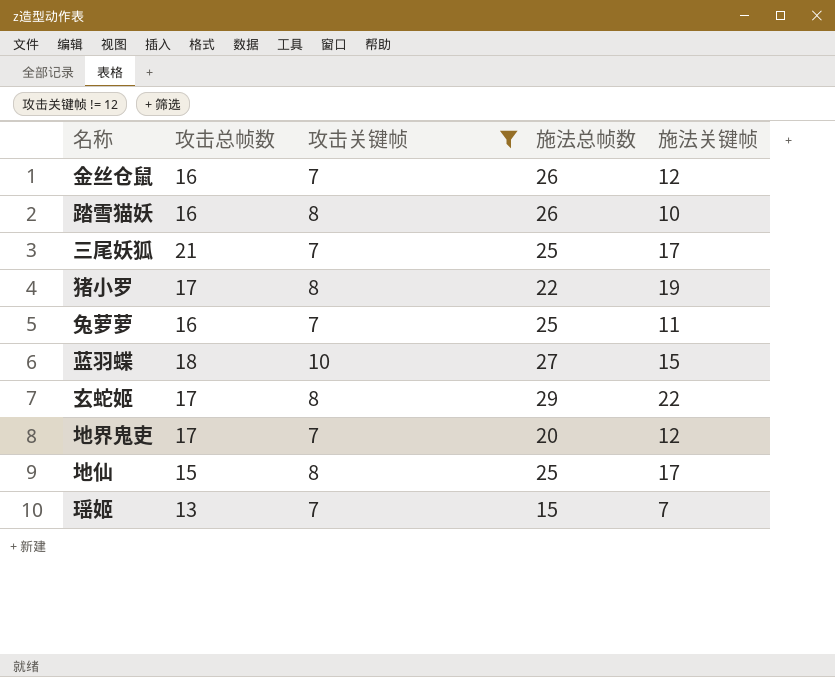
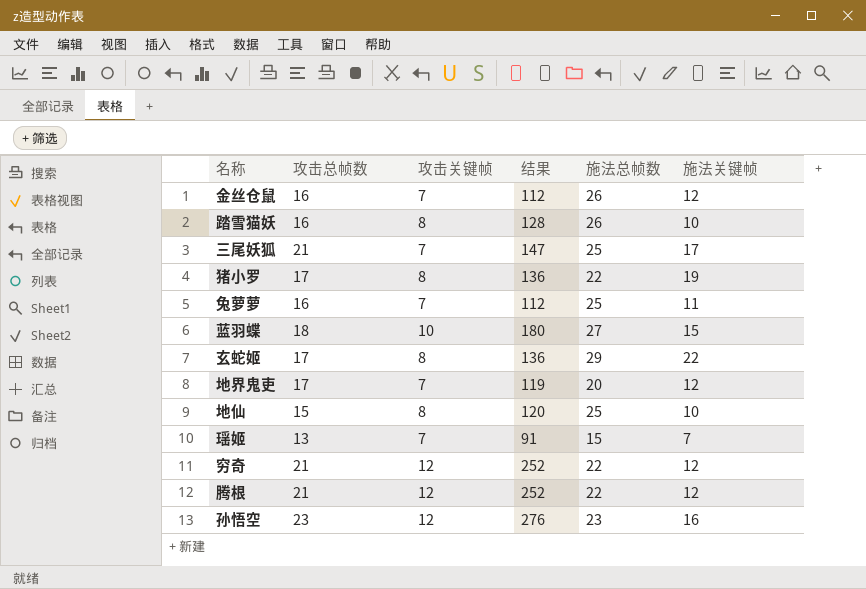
filter: 攻击关键帧 != 12 -> none
column 结果 | formula: none -> [攻击总帧数] * [攻击关键帧]
地仙 | 施法关键帧: 17 -> 10

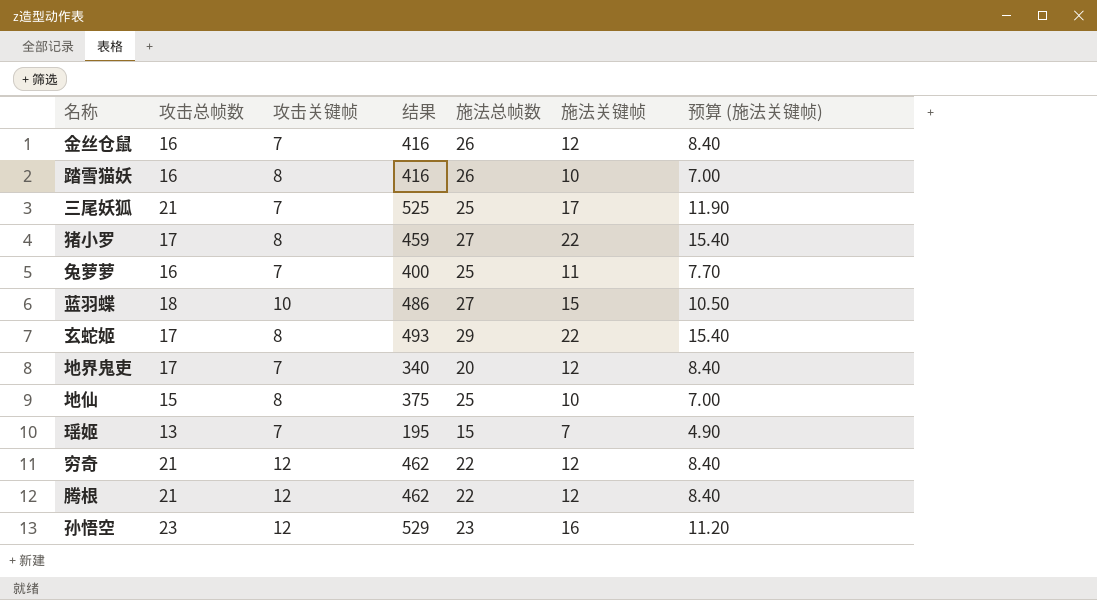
column 结果 | formula: [攻击总帧数] * [攻击关键帧] -> [攻击总帧数] * [施法总帧数]
column 预算 (施法关键帧) | formula: none -> [施法关键帧] * 0.7
猪小罗 | 施法总帧数: 22 -> 27
猪小罗 | 施法关键帧: 19 -> 22

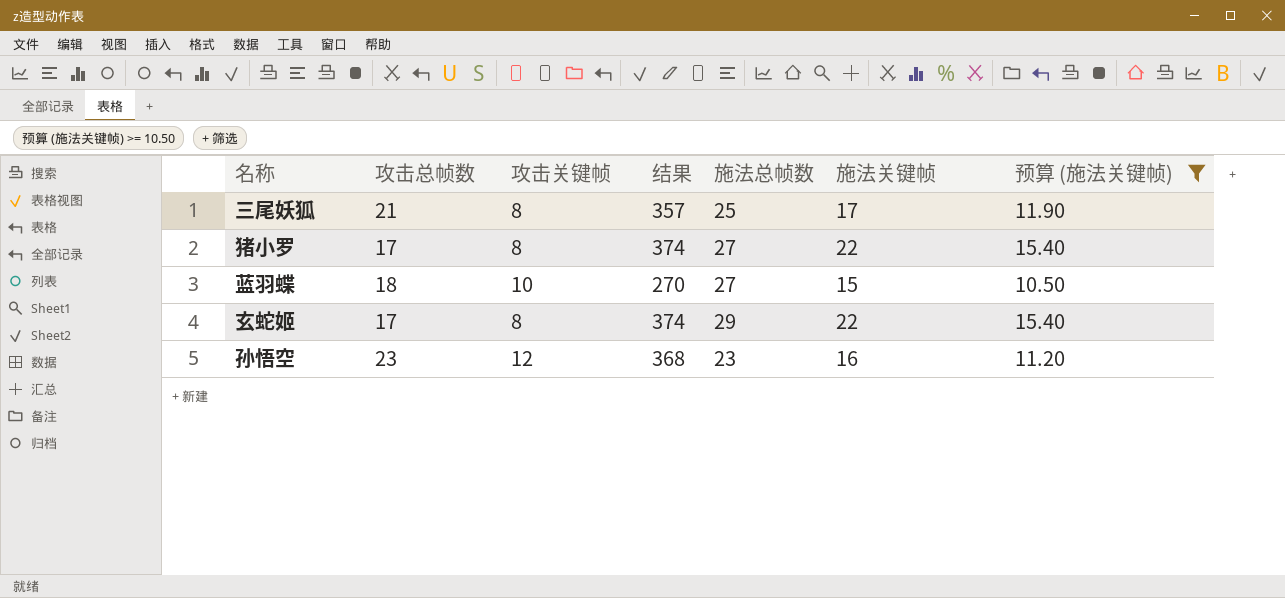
filter: none -> 预算 (施法关键帧) >= 10.50
column 结果 | formula: [攻击总帧数] * [施法总帧数] -> [攻击总帧数] * [施法关键帧]
三尾妖狐 | 攻击关键帧: 7 -> 8

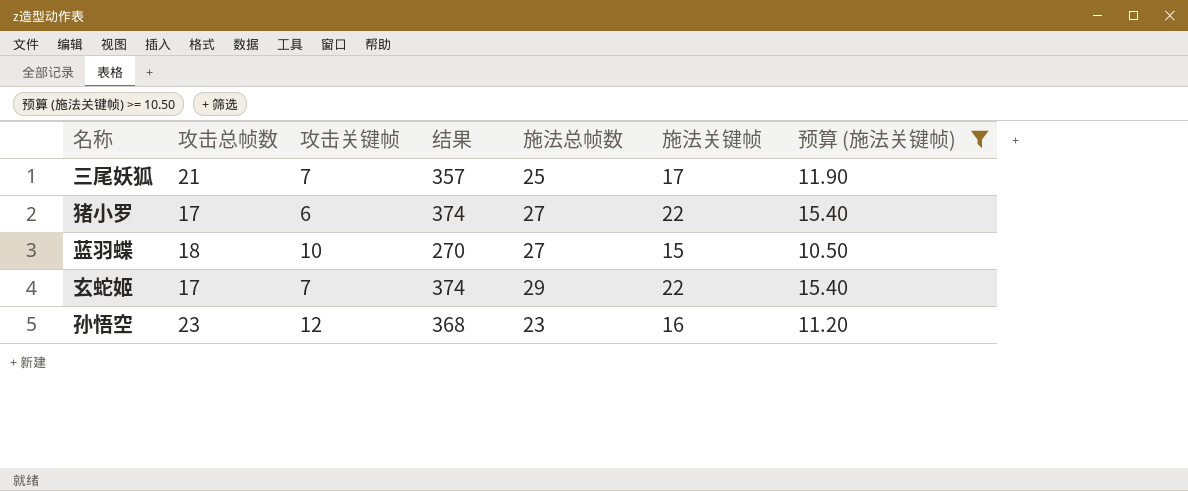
三尾妖狐 | 攻击关键帧: 8 -> 7
猪小罗 | 攻击关键帧: 8 -> 6
玄蛇姬 | 攻击关键帧: 8 -> 7

